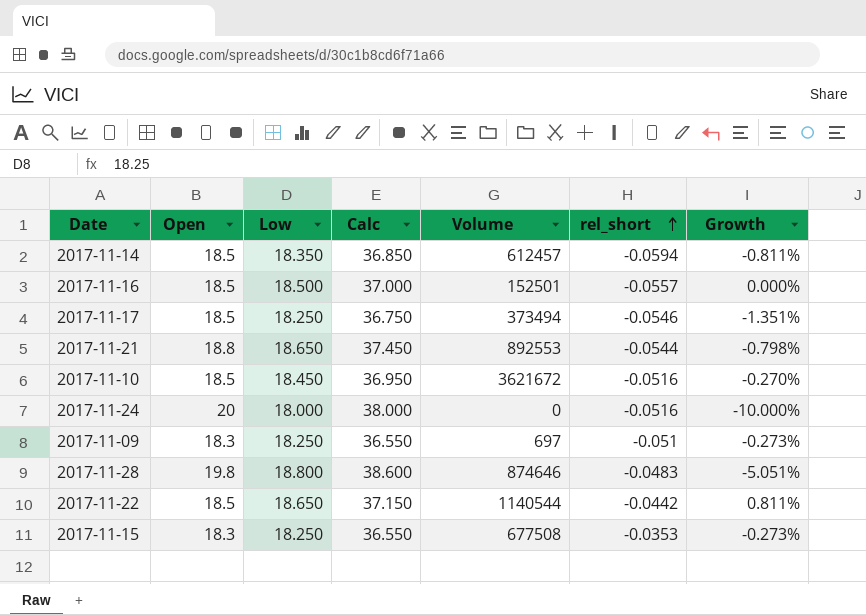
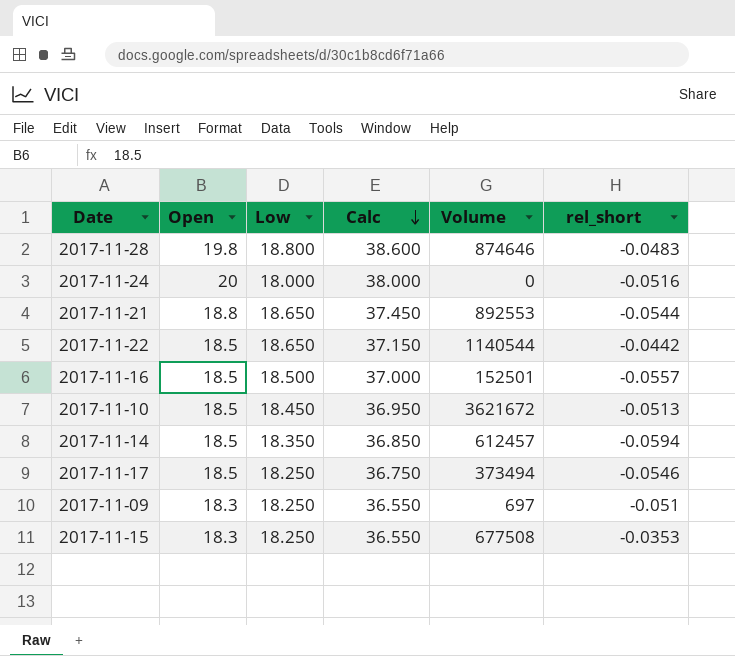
row order: rel_short ascending -> Calc descending
column Growth | formula: ([Low] - [Open]) / [Open] -> none
2017-11-10 | rel_short: -0.0516 -> -0.0513

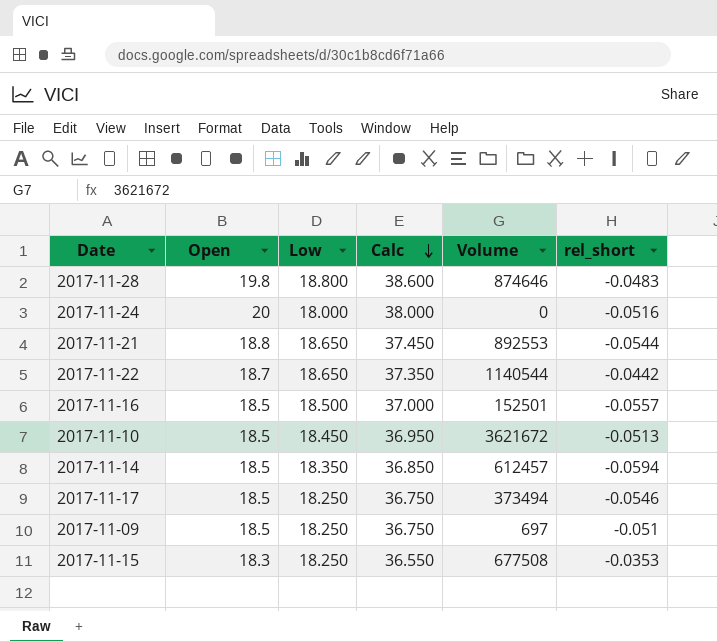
2017-11-22 | Open: 18.5 -> 18.7
2017-11-22 | Calc: 37.150 -> 37.350
2017-11-09 | Open: 18.3 -> 18.5
2017-11-09 | Calc: 36.550 -> 36.750

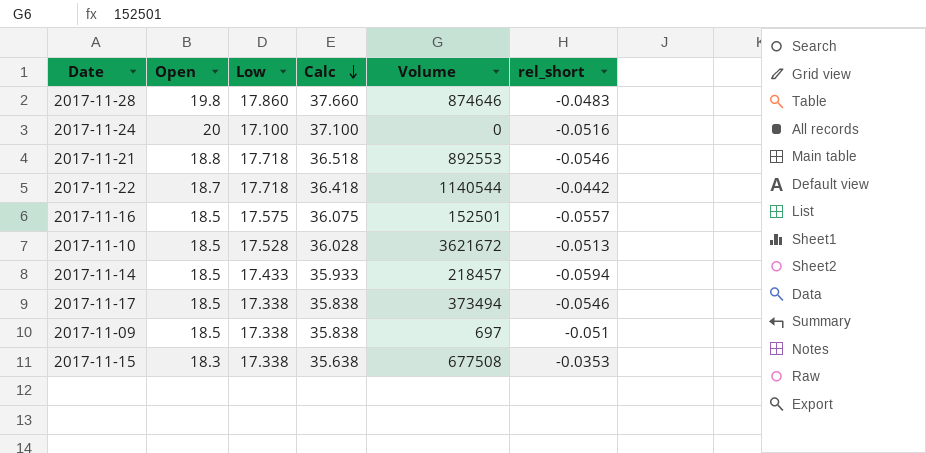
2017-11-28 | Low: 18.800 -> 17.860
2017-11-28 | Calc: 38.600 -> 37.660
2017-11-24 | Low: 18.000 -> 17.100
2017-11-24 | Calc: 38.000 -> 37.100
2017-11-21 | Low: 18.650 -> 17.718
2017-11-21 | Calc: 37.450 -> 36.518
2017-11-21 | rel_short: -0.0544 -> -0.0546
2017-11-22 | Low: 18.650 -> 17.718
2017-11-22 | Calc: 37.350 -> 36.418
2017-11-16 | Low: 18.500 -> 17.575
2017-11-16 | Calc: 37.000 -> 36.075
2017-11-10 | Low: 18.450 -> 17.528
2017-11-10 | Calc: 36.950 -> 36.028
2017-11-14 | Low: 18.350 -> 17.433
2017-11-14 | Calc: 36.850 -> 35.933
2017-11-14 | Volume: 612457 -> 218457
2017-11-17 | Low: 18.250 -> 17.338
2017-11-17 | Calc: 36.750 -> 35.838
2017-11-09 | Low: 18.250 -> 17.338
2017-11-09 | Calc: 36.750 -> 35.838
2017-11-15 | Low: 18.250 -> 17.338
2017-11-15 | Calc: 36.550 -> 35.638

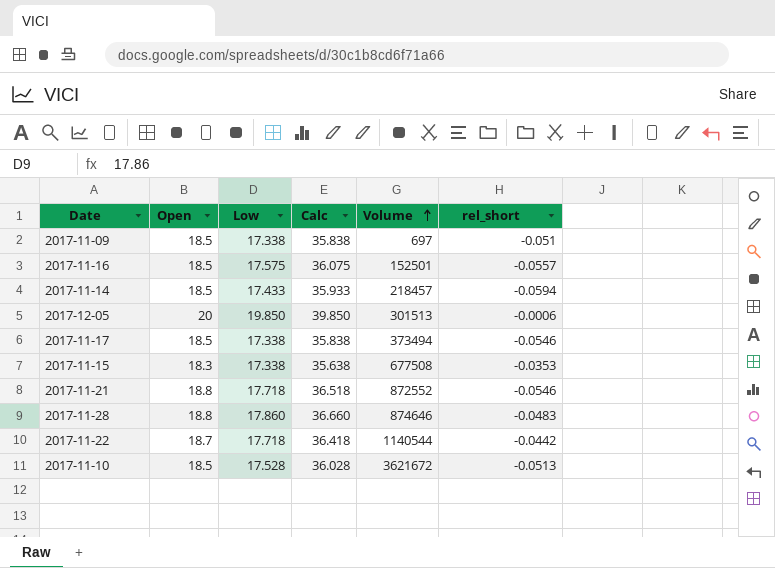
row order: Calc descending -> Volume ascending
row 2017-11-24: 20 | 17.100 | 37.100 | 0 | -0.0516 -> none
row 2017-12-05: none -> 20 | 19.850 | 39.850 | 301513 | -0.0006
2017-11-21 | Volume: 892553 -> 872552
2017-11-28 | Open: 19.8 -> 18.8
2017-11-28 | Calc: 37.660 -> 36.660

